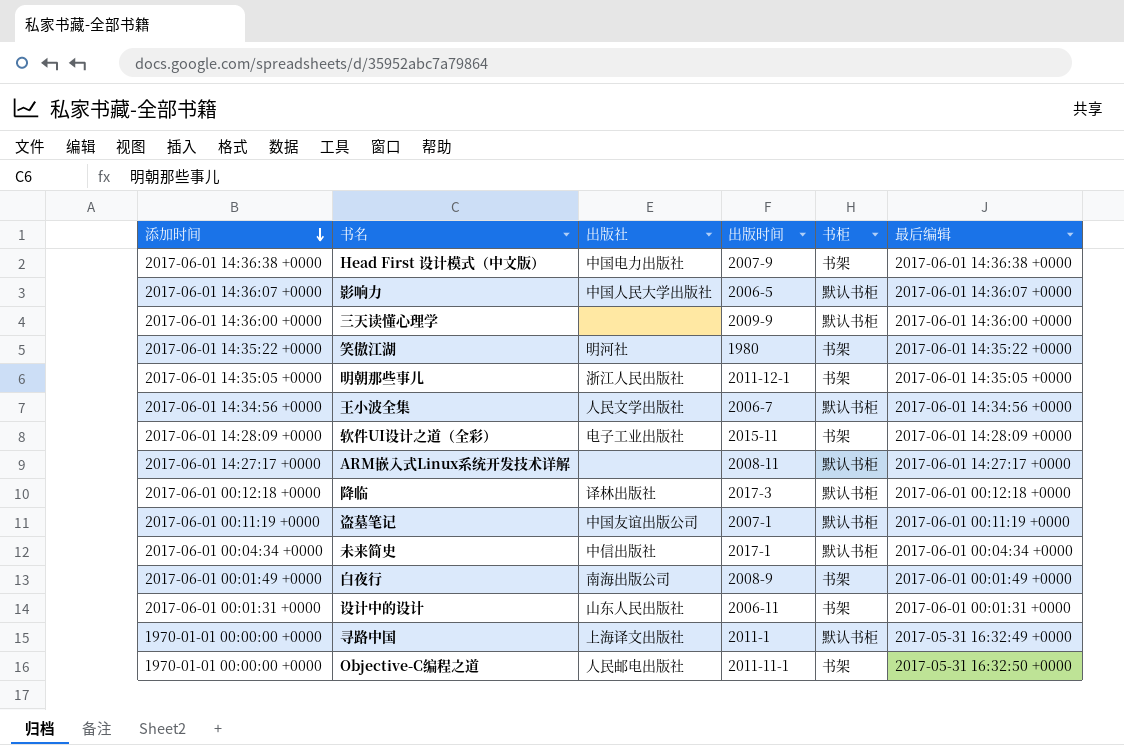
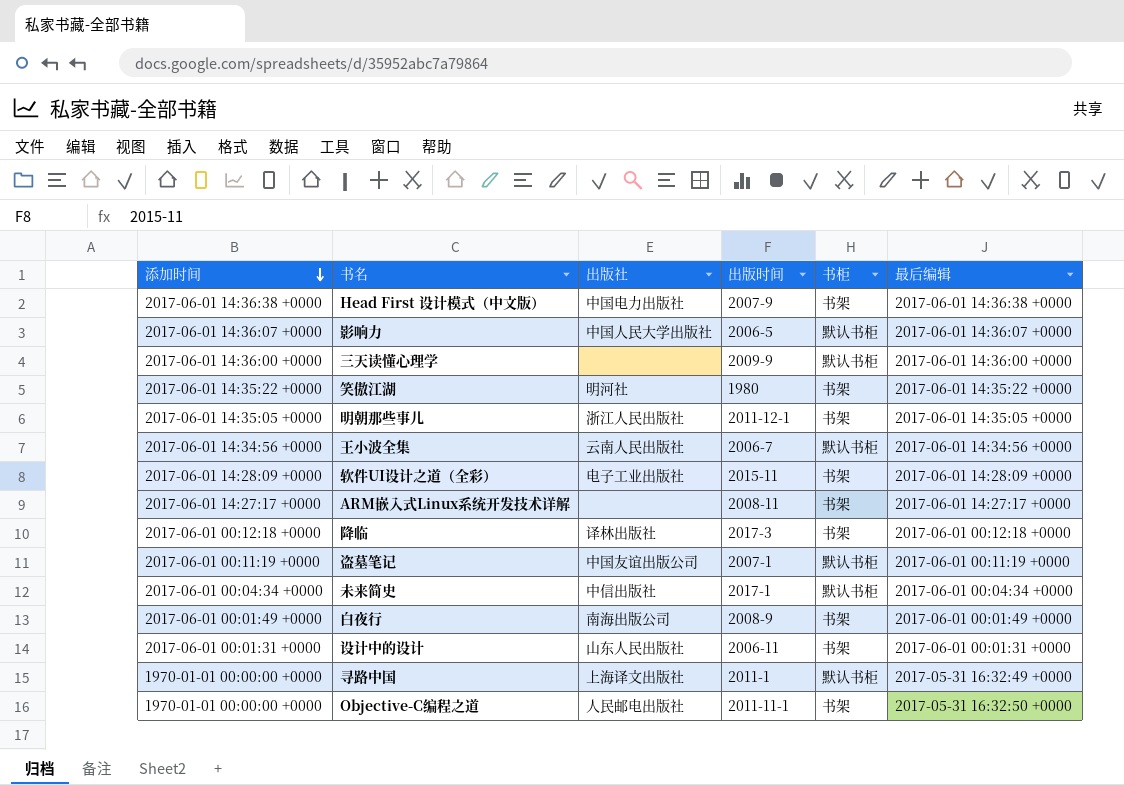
王小波全集 | 出版社: 人民文学出版社 -> 云南人民出版社
ARM嵌入式Linux系统开发技术详解 | 书柜: 默认书柜 -> 书架
降临 | 书柜: 默认书柜 -> 书架

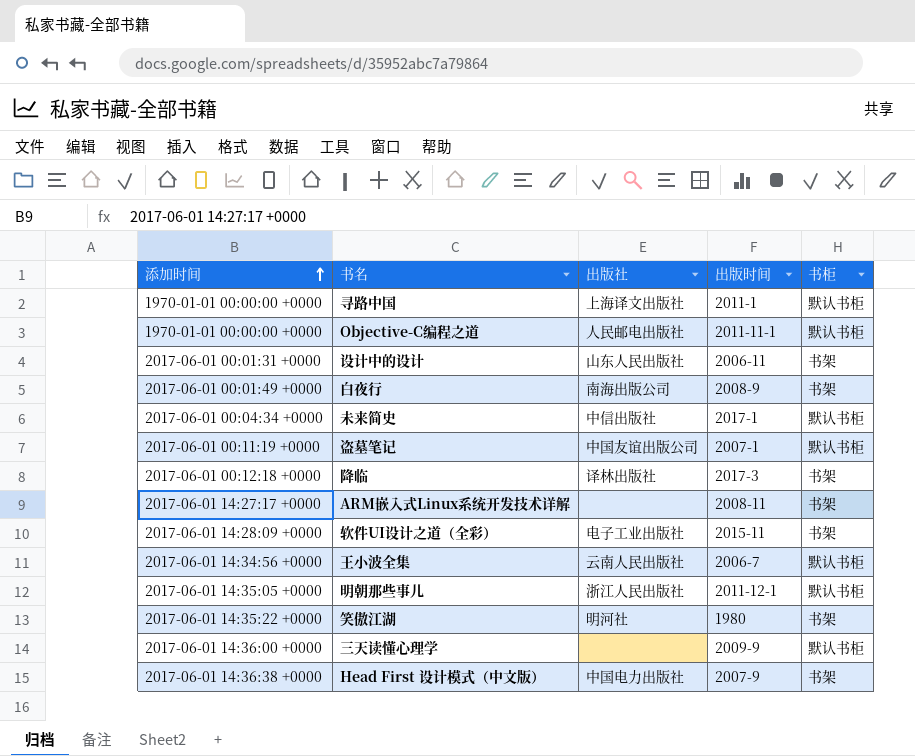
row order: 添加时间 descending -> 添加时间 ascending
column 最后编辑 | position: 6 -> none
row 影响力: 2017-06-01 14:36:07 +0000 | 中国人民大学出版社 | 2006-5 | 默认书柜 | 2017-06-01 14:36:07 +0000 -> none
Objective-C编程之道 | 书柜: 书架 -> 默认书柜
明朝那些事儿 | 书柜: 书架 -> 默认书柜

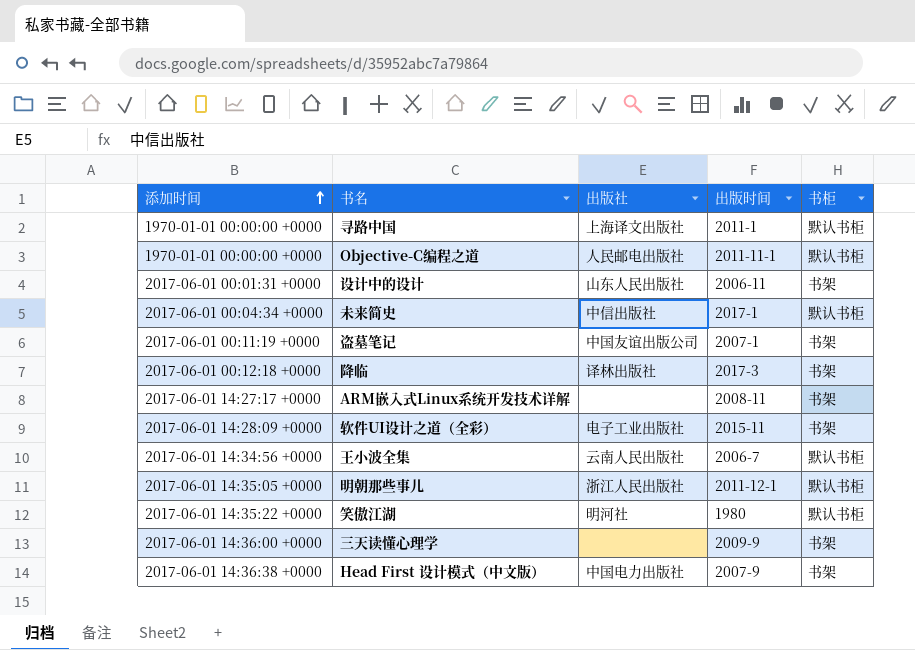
row 白夜行: 2017-06-01 00:01:49 +0000 | 南海出版公司 | 2008-9 | 书架 -> none
盗墓笔记 | 书柜: 默认书柜 -> 书架
笑傲江湖 | 书柜: 书架 -> 默认书柜
三天读懂心理学 | 书柜: 默认书柜 -> 书架

